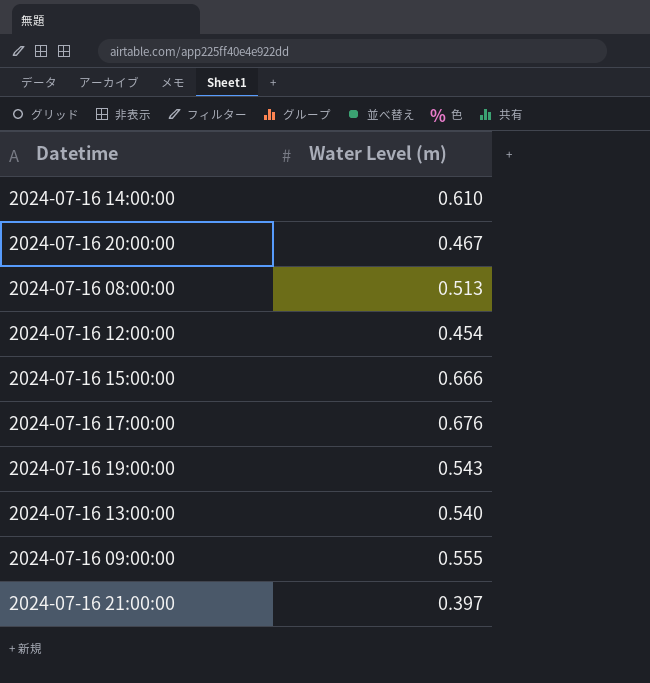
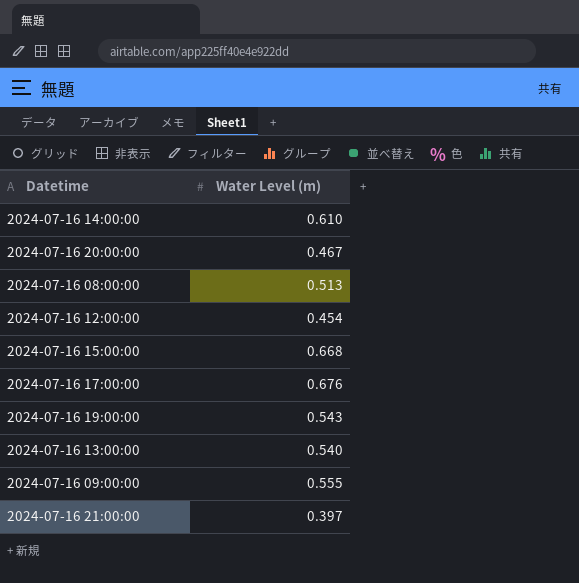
2024-07-16 15:00:00 | Water Level (m): 0.666 -> 0.668

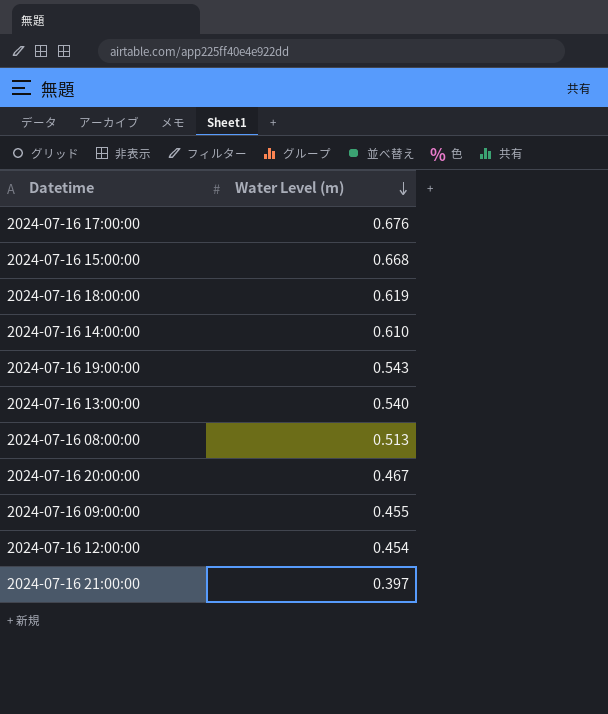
row order: none -> Water Level (m) descending
row 2024-07-16 18:00:00: none -> 0.619
2024-07-16 09:00:00 | Water Level (m): 0.555 -> 0.455

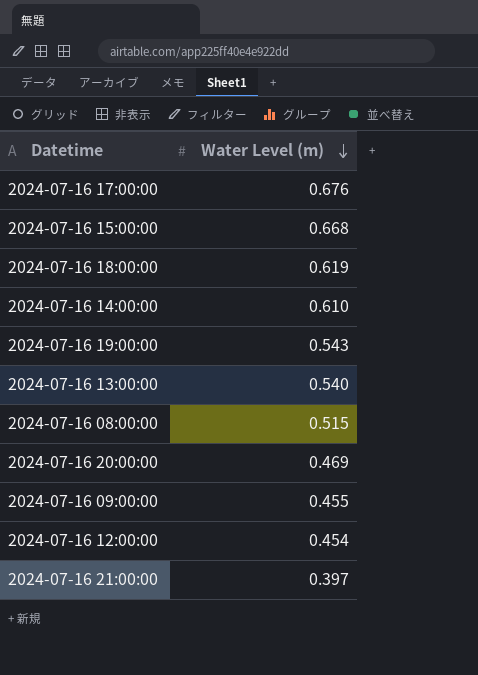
2024-07-16 08:00:00 | Water Level (m): 0.513 -> 0.515
2024-07-16 20:00:00 | Water Level (m): 0.467 -> 0.469

